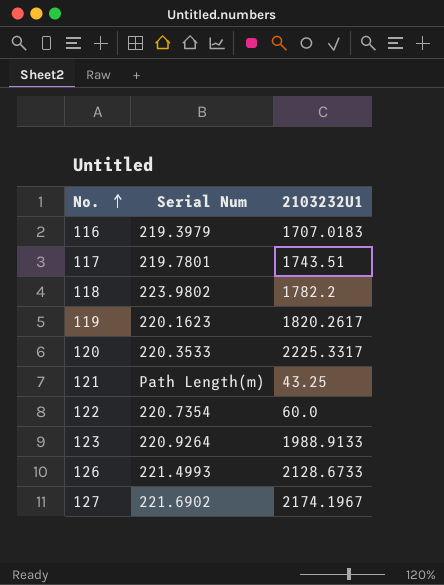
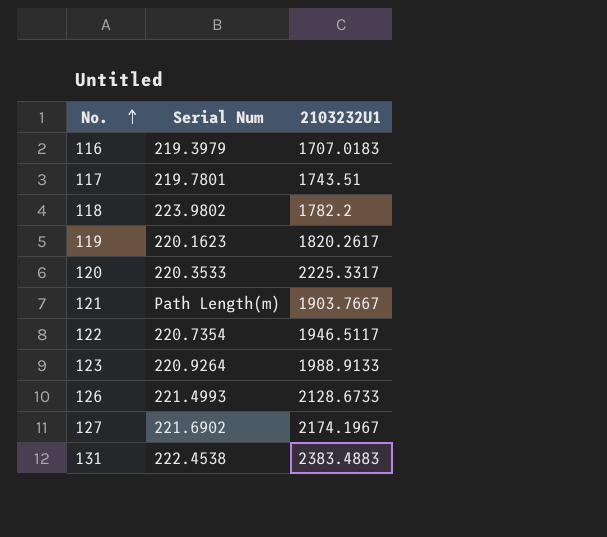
121 | 2103232U1: 43.25 -> 1903.7667
122 | 2103232U1: 60.0 -> 1946.5117
row 131: none -> 222.4538 | 2383.4883

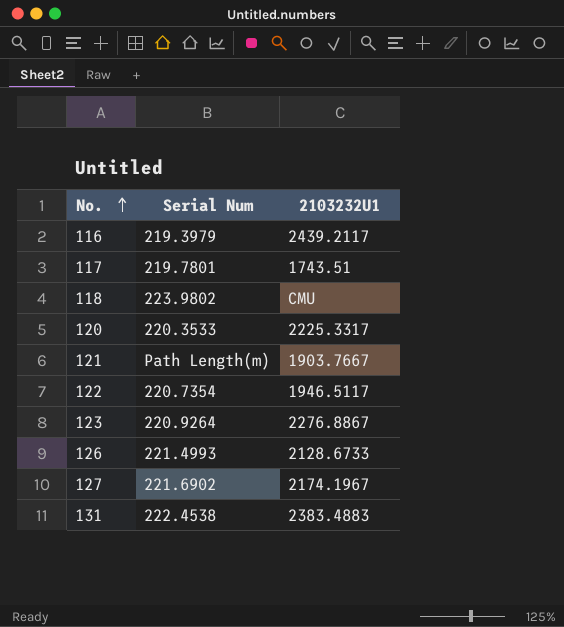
row 119: 220.1623 | 1820.2617 -> none
116 | 2103232U1: 1707.0183 -> 2439.2117
118 | 2103232U1: 1782.2 -> CMU
123 | 2103232U1: 1988.9133 -> 2276.8867

